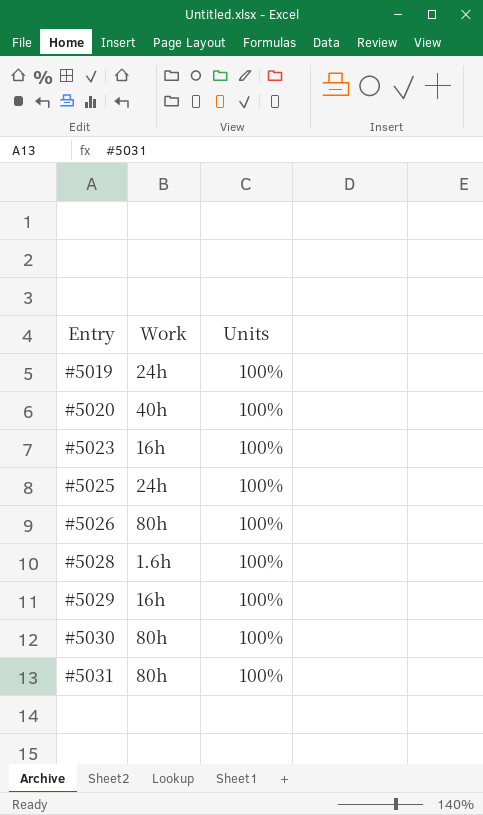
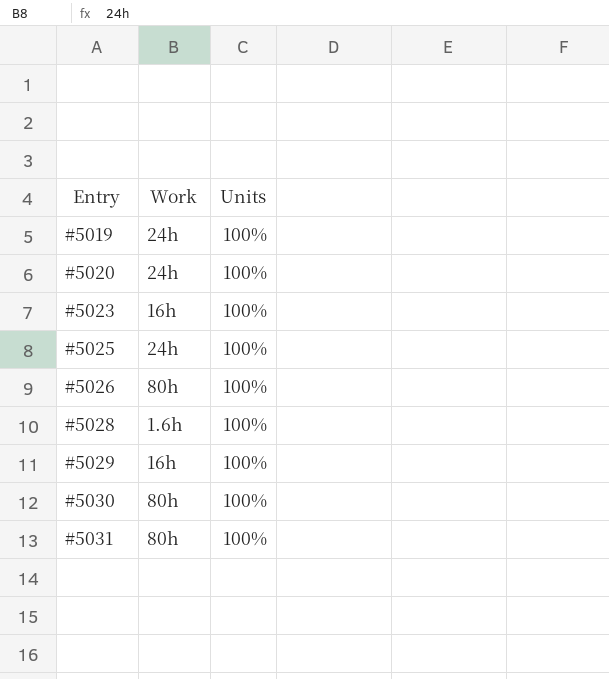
#5020 | Work: 40h -> 24h

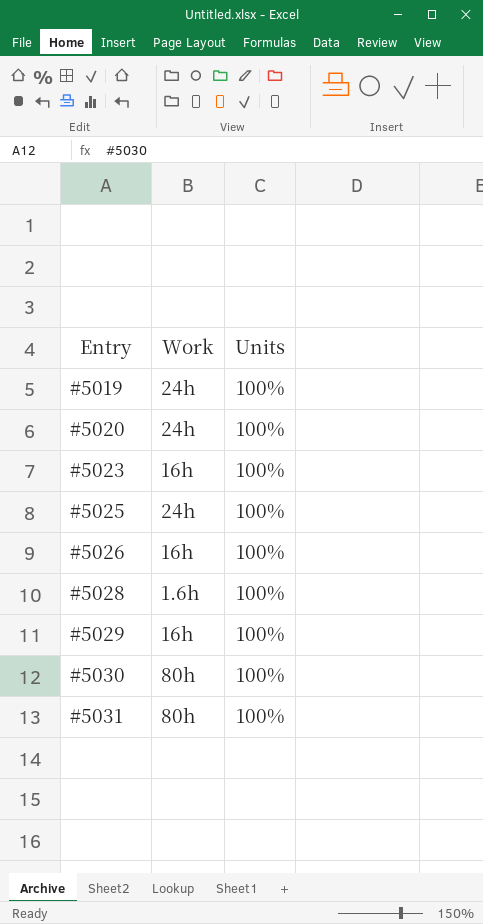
#5026 | Work: 80h -> 16h

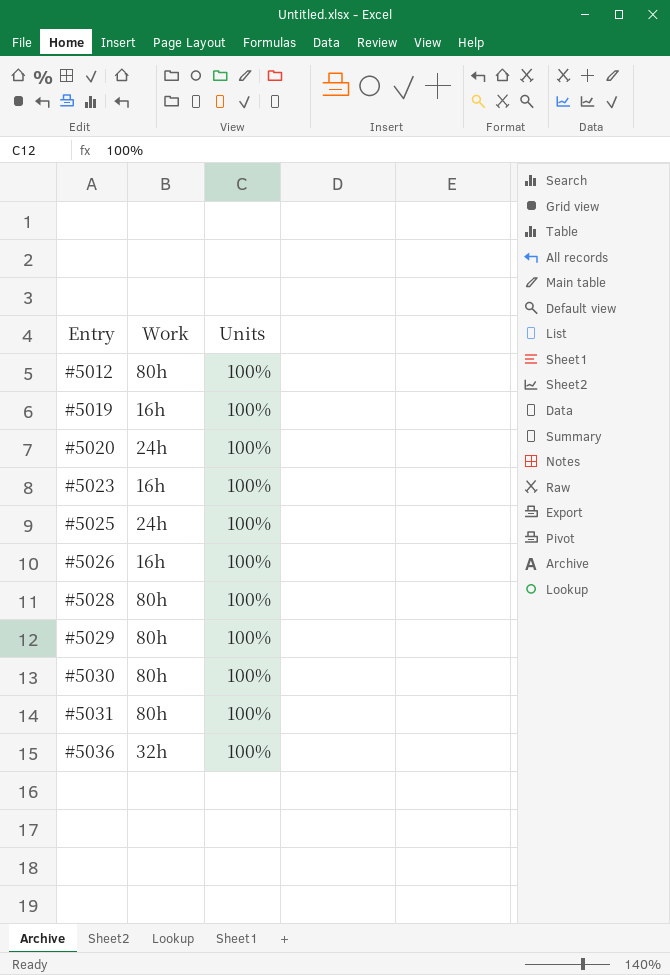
row #5012: none -> 80h | 100%
#5019 | Work: 24h -> 16h
#5028 | Work: 1.6h -> 80h
#5029 | Work: 16h -> 80h
row #5036: none -> 32h | 100%

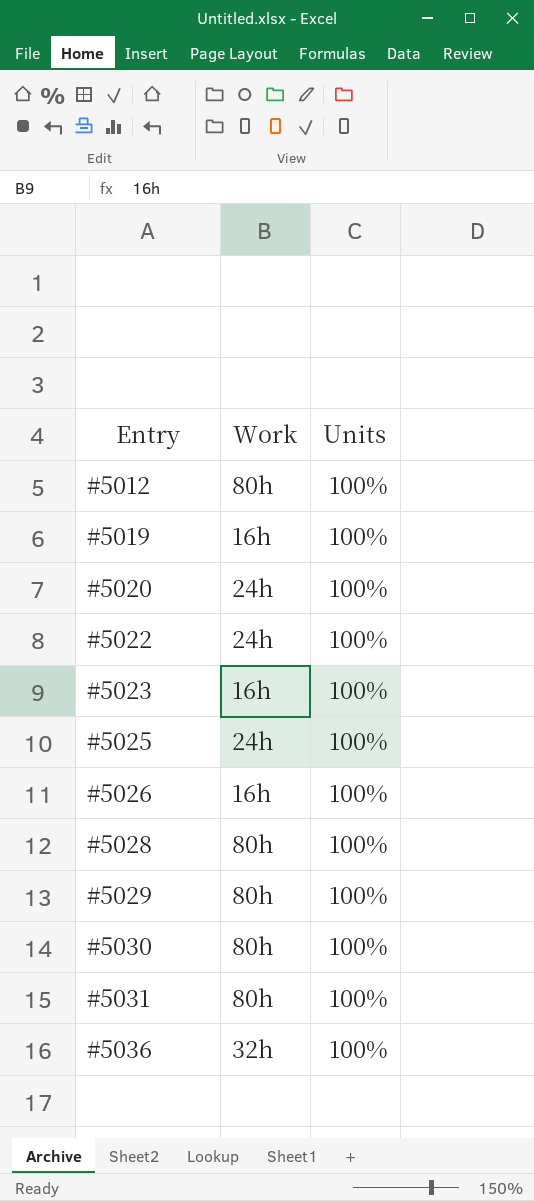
row #5022: none -> 24h | 100%

